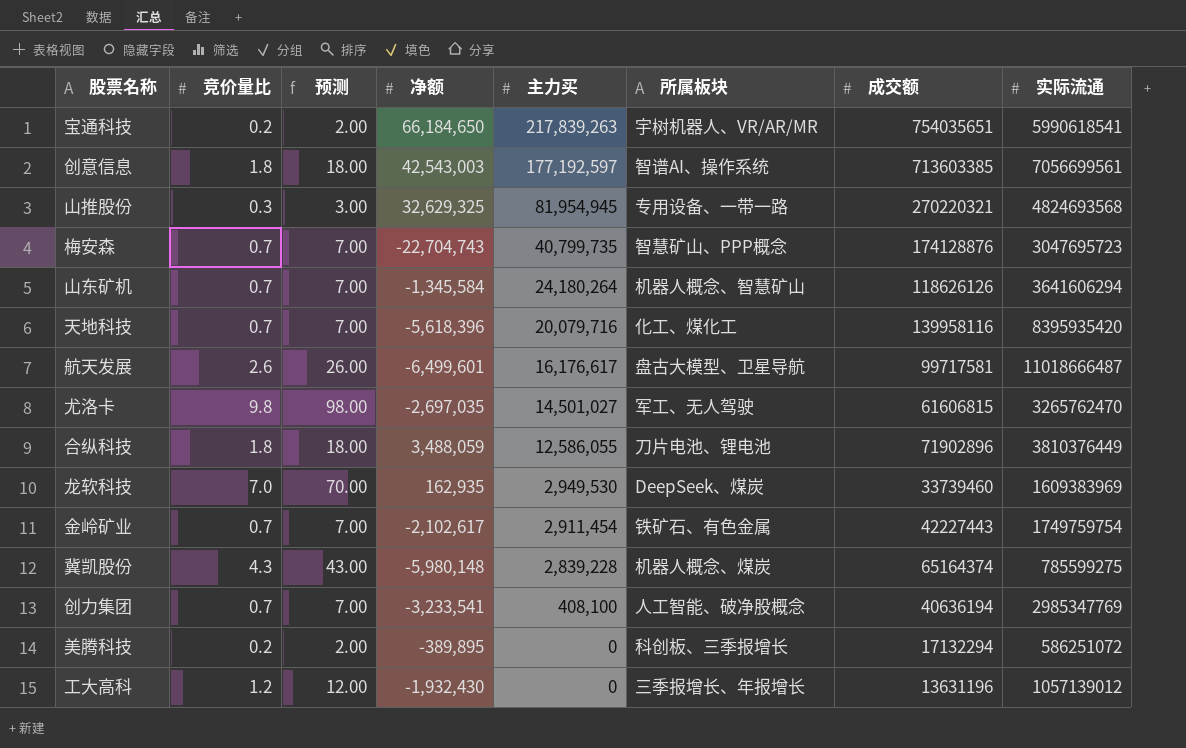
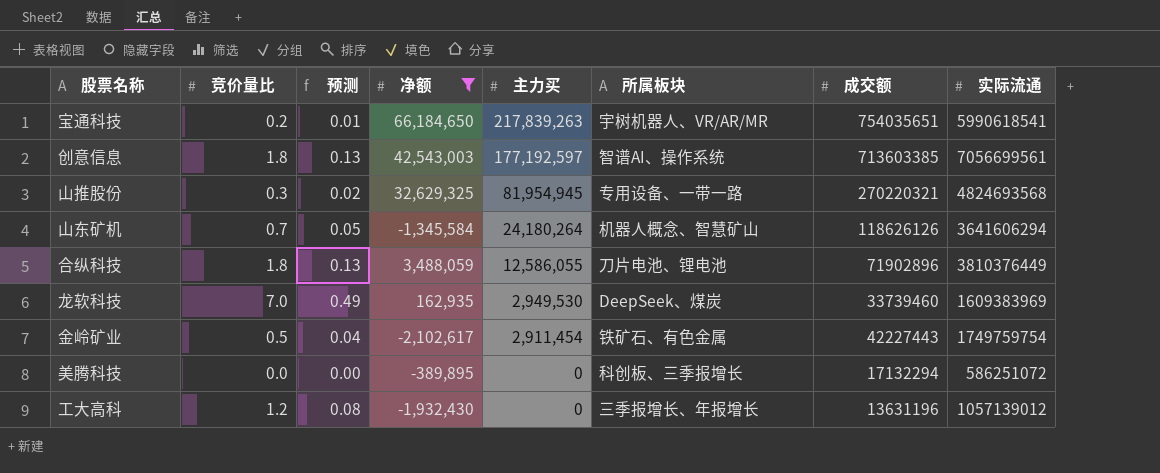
filter: none -> 净额 >= -2,102,617
column 预测 | formula: [竞价量比] * 10 -> [竞价量比] * 0.07
金岭矿业 | 竞价量比: 0.7 -> 0.5
美腾科技 | 竞价量比: 0.2 -> 0.0

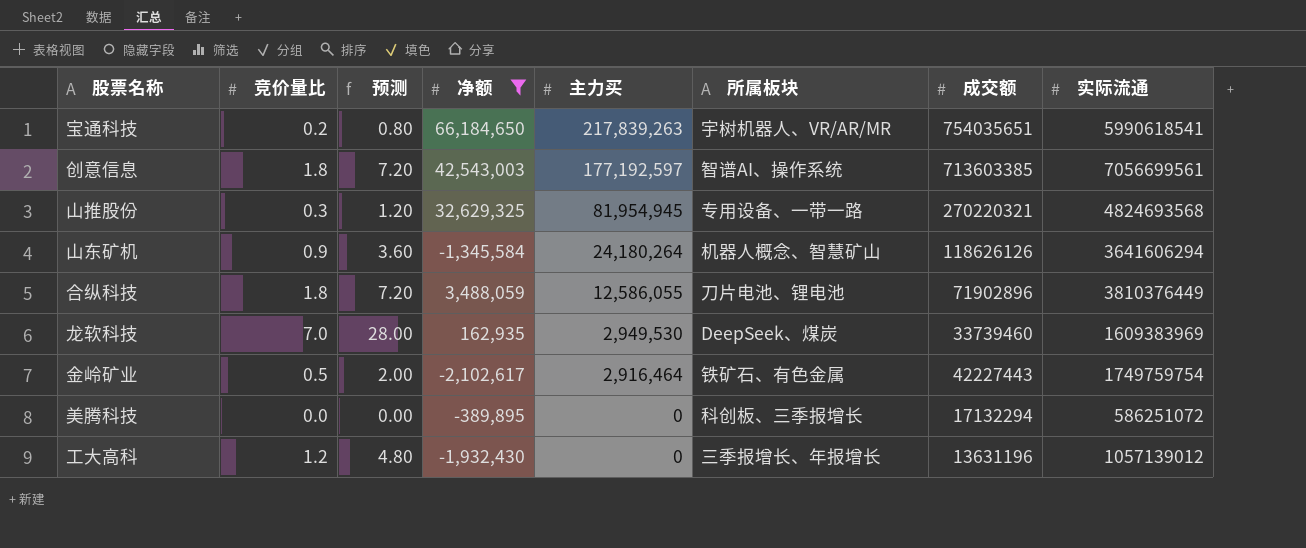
column 预测 | formula: [竞价量比] * 0.07 -> [竞价量比] * 4
山东矿机 | 竞价量比: 0.7 -> 0.9
金岭矿业 | 主力买: 2,911,454 -> 2,916,464

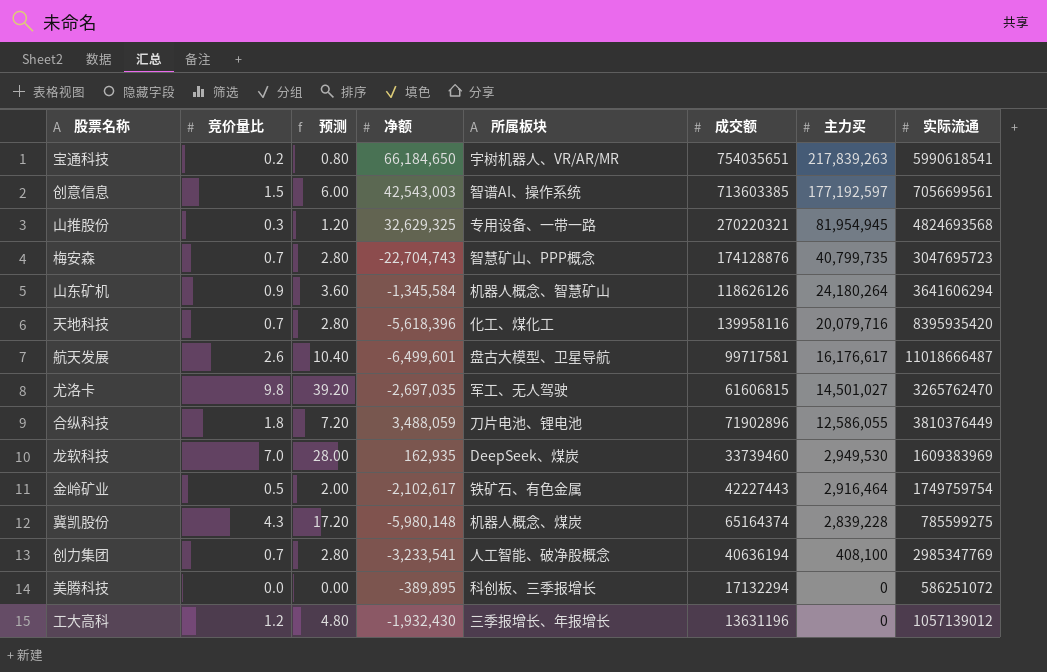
filter: 净额 >= -2,102,617 -> none
column 主力买 | position: 5 -> 7
创意信息 | 竞价量比: 1.8 -> 1.5
创意信息 | 预测: 7.20 -> 6.00

